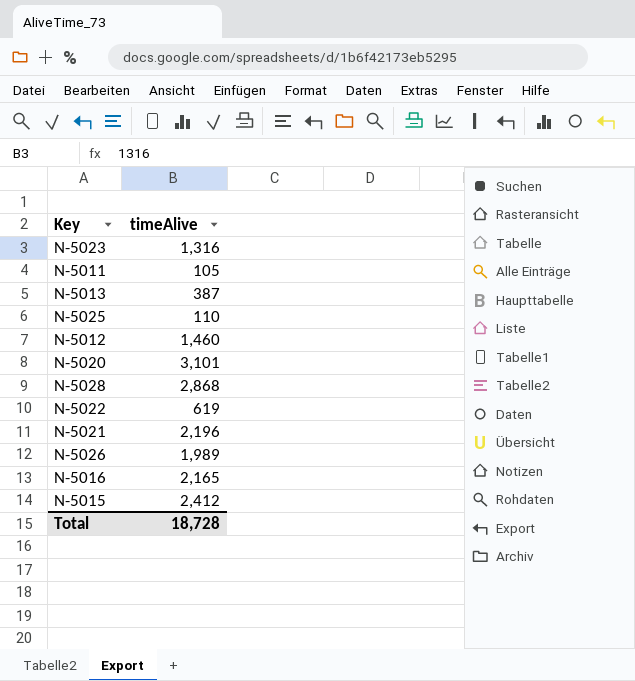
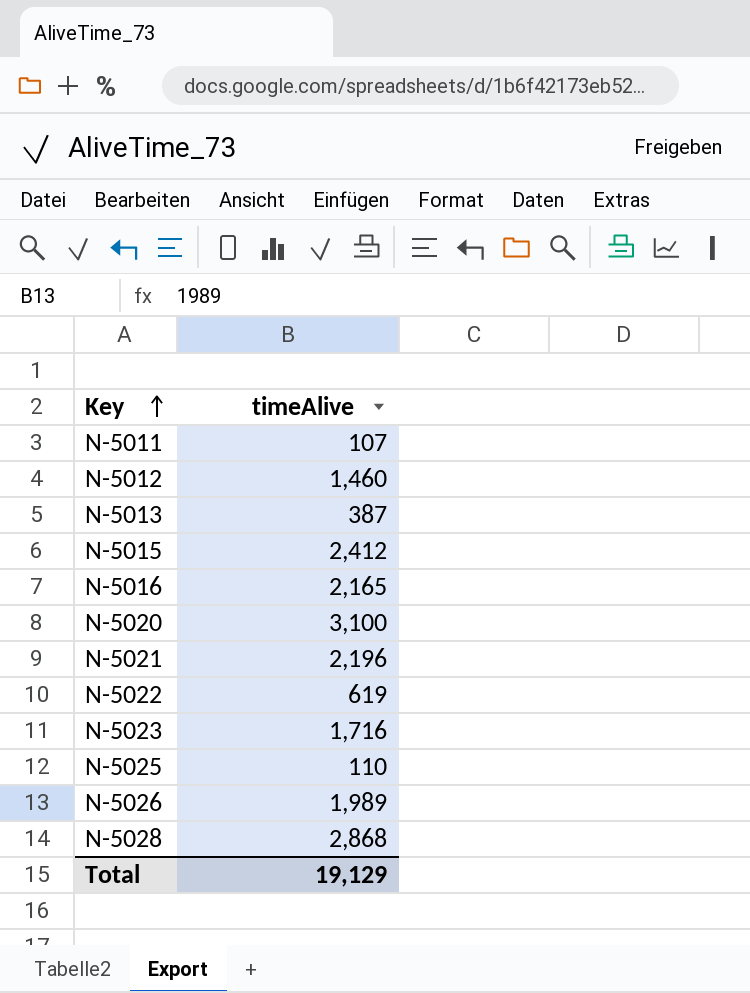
row order: none -> Key ascending
N-5011 | timeAlive: 105 -> 107
N-5020 | timeAlive: 3,101 -> 3,100
N-5023 | timeAlive: 1,316 -> 1,716
Total | timeAlive: 18,728 -> 19,129

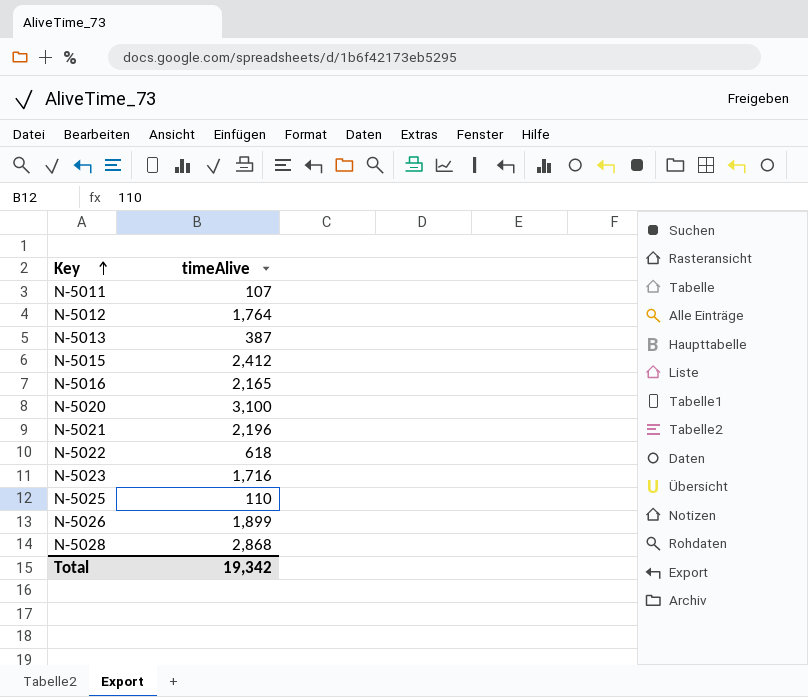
N-5012 | timeAlive: 1,460 -> 1,764
N-5022 | timeAlive: 619 -> 618
N-5026 | timeAlive: 1,989 -> 1,899
Total | timeAlive: 19,129 -> 19,342

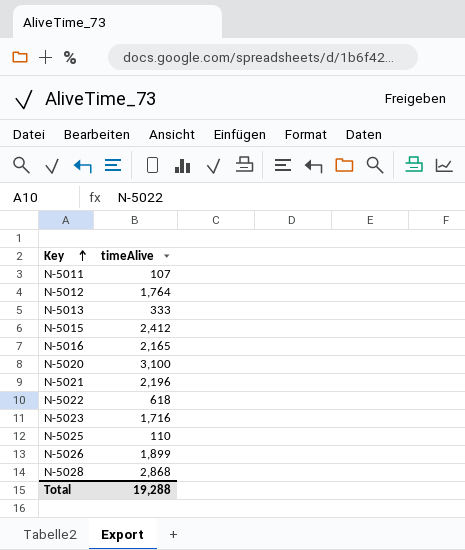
N-5013 | timeAlive: 387 -> 333
Total | timeAlive: 19,342 -> 19,288

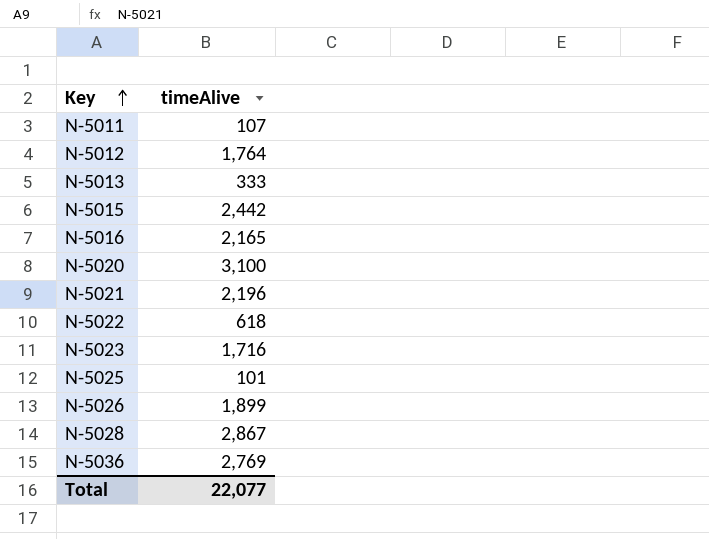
N-5015 | timeAlive: 2,412 -> 2,442
N-5025 | timeAlive: 110 -> 101
N-5028 | timeAlive: 2,868 -> 2,867
row N-5036: none -> 2,769
Total | timeAlive: 19,288 -> 22,077

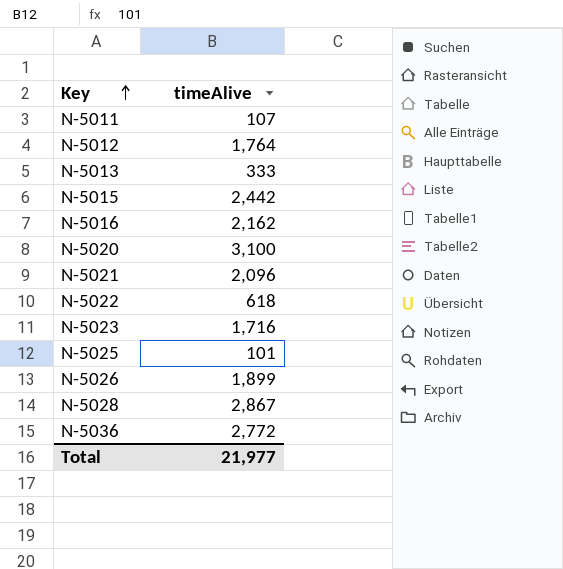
N-5016 | timeAlive: 2,165 -> 2,162
N-5021 | timeAlive: 2,196 -> 2,096
N-5036 | timeAlive: 2,769 -> 2,772
Total | timeAlive: 22,077 -> 21,977

